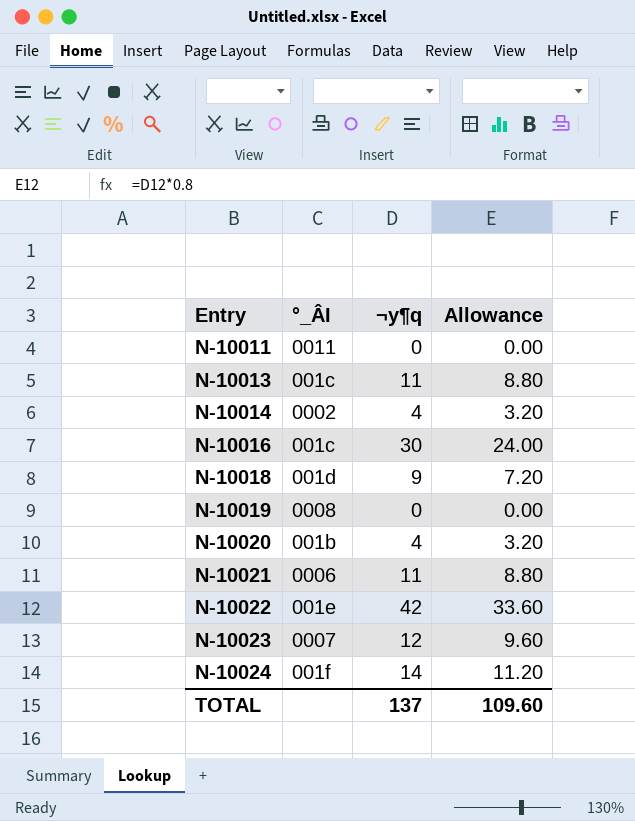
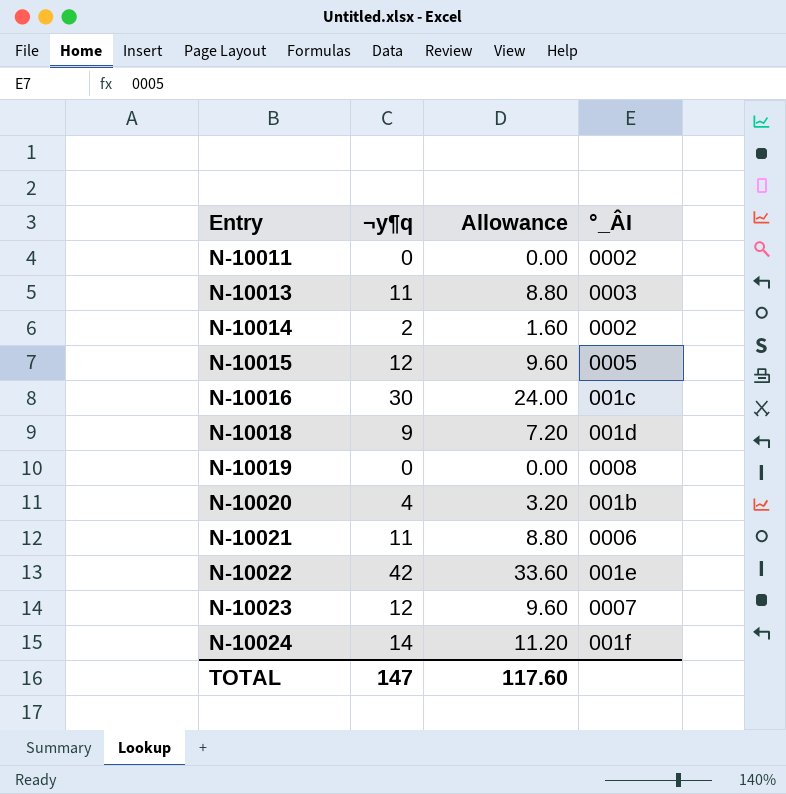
column °_ÂI | position: 2 -> 4
N-10011 | °_ÂI: 0011 -> 0002
N-10013 | °_ÂI: 001c -> 0003
N-10014 | ¬y¶q: 4 -> 2
N-10014 | Allowance: 3.20 -> 1.60
row N-10015: none -> 12 | 9.60 | 0005
TOTAL | ¬y¶q: 137 -> 147
TOTAL | Allowance: 109.60 -> 117.60

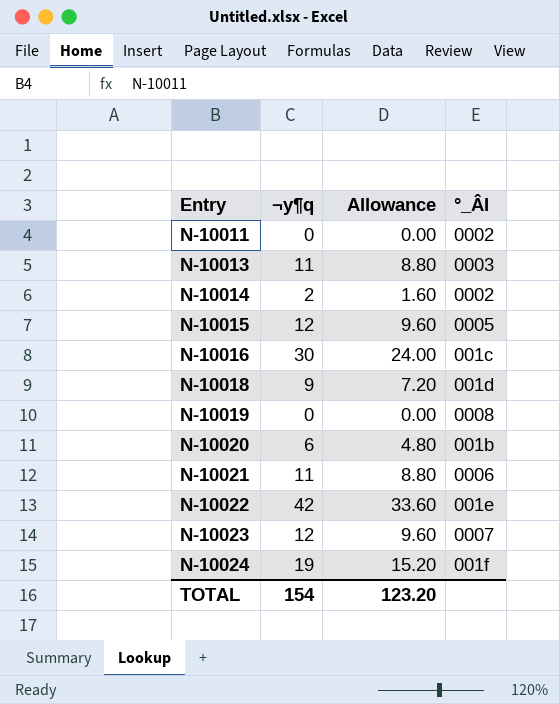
N-10020 | ¬y¶q: 4 -> 6
N-10020 | Allowance: 3.20 -> 4.80
N-10024 | ¬y¶q: 14 -> 19
N-10024 | Allowance: 11.20 -> 15.20
TOTAL | ¬y¶q: 147 -> 154
TOTAL | Allowance: 117.60 -> 123.20

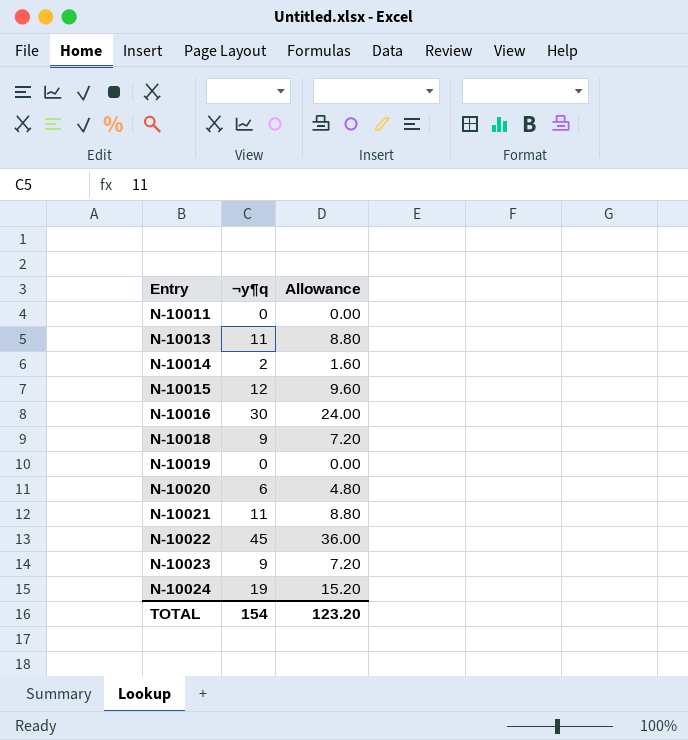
column °_ÂI | position: 4 -> none
N-10022 | ¬y¶q: 42 -> 45
N-10022 | Allowance: 33.60 -> 36.00
N-10023 | ¬y¶q: 12 -> 9
N-10023 | Allowance: 9.60 -> 7.20

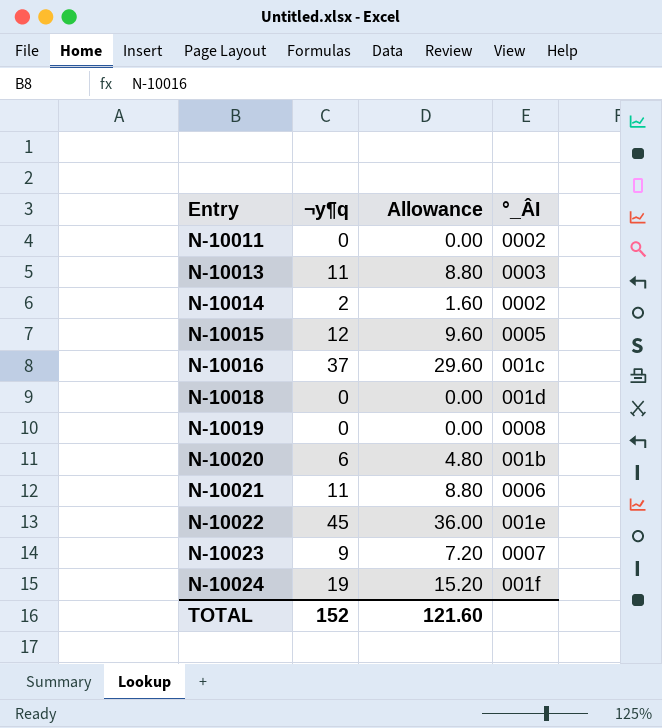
column °_ÂI | position: none -> 4
N-10016 | ¬y¶q: 30 -> 37
N-10016 | Allowance: 24.00 -> 29.60
N-10018 | ¬y¶q: 9 -> 0
N-10018 | Allowance: 7.20 -> 0.00
TOTAL | ¬y¶q: 154 -> 152
TOTAL | Allowance: 123.20 -> 121.60

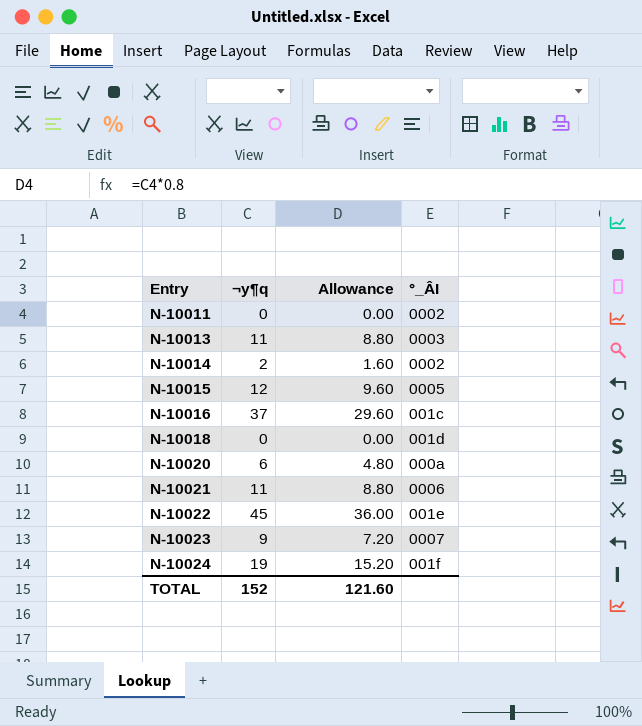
row N-10019: 0 | 0.00 | 0008 -> none
N-10020 | °_ÂI: 001b -> 000a

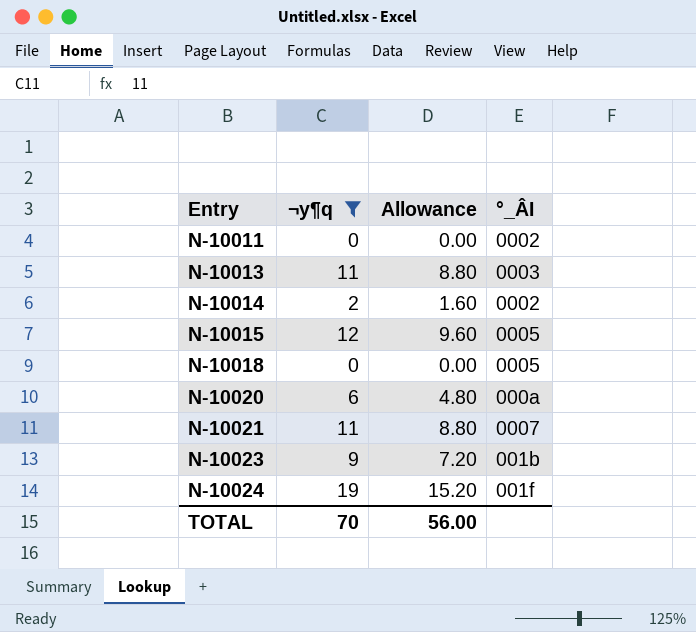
filter: none -> ¬y¶q <= 19
N-10018 | °_ÂI: 001d -> 0005
N-10021 | °_ÂI: 0006 -> 0007
N-10023 | °_ÂI: 0007 -> 001b
TOTAL | ¬y¶q: 152 -> 70
TOTAL | Allowance: 121.60 -> 56.00

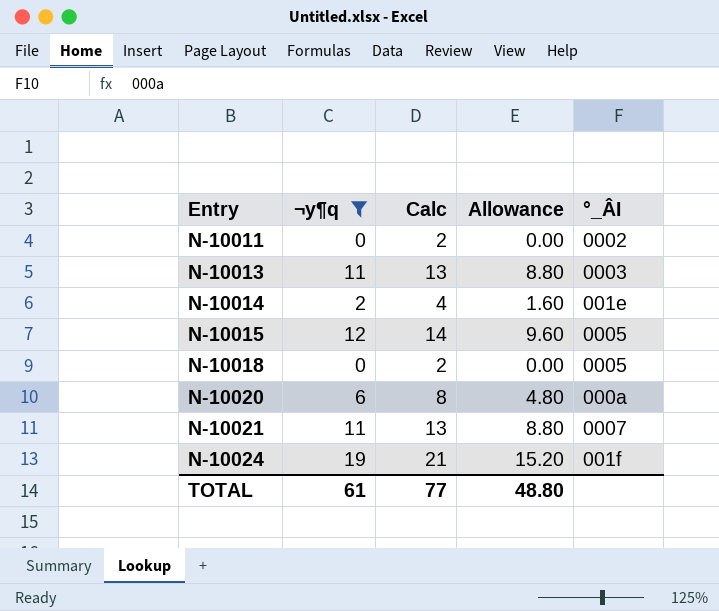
column Calc | formula: none -> [¬y¶q] + 2
row N-10023: 9 | 7.20 | 001b -> none
N-10014 | °_ÂI: 0002 -> 001e
TOTAL | ¬y¶q: 70 -> 61
TOTAL | Allowance: 56.00 -> 48.80

